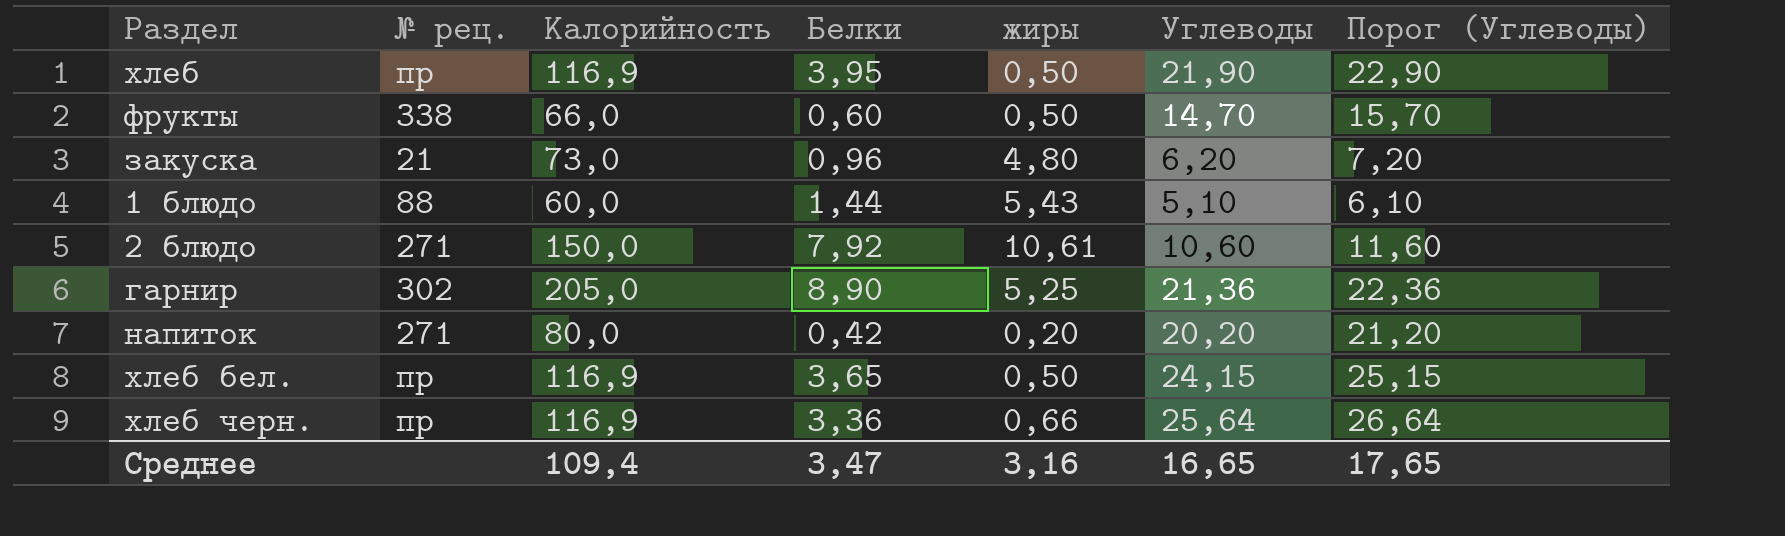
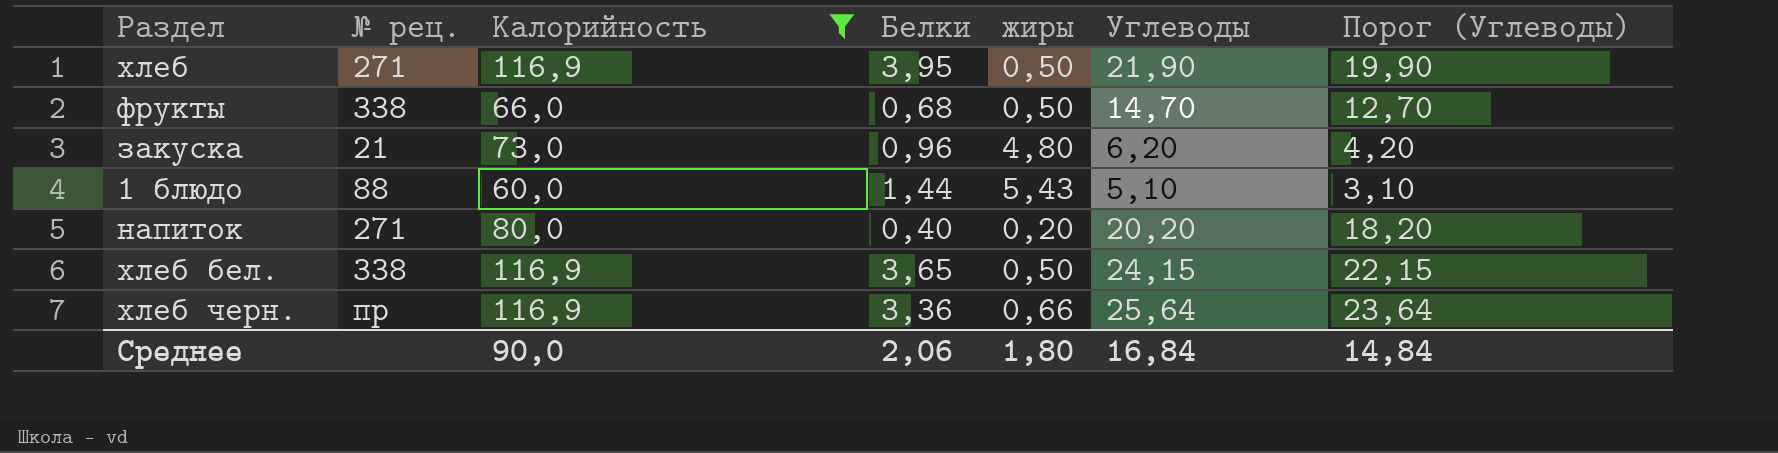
filter: none -> Калорийность <= 116,9
column Порог (Углеводы) | formula: [Углеводы] + 1 -> [Углеводы] - 2
хлеб | № рец.: пр -> 271
фрукты | Белки: 0,60 -> 0,68
напиток | Белки: 0,42 -> 0,40
хлеб бел. | № рец.: пр -> 338
Среднее | Калорийность: 109,4 -> 90,0
Среднее | Белки: 3,47 -> 2,06
Среднее | жиры: 3,16 -> 1,80
Среднее | Углеводы: 16,65 -> 16,84
Среднее | Порог (Углеводы): 17,65 -> 14,84

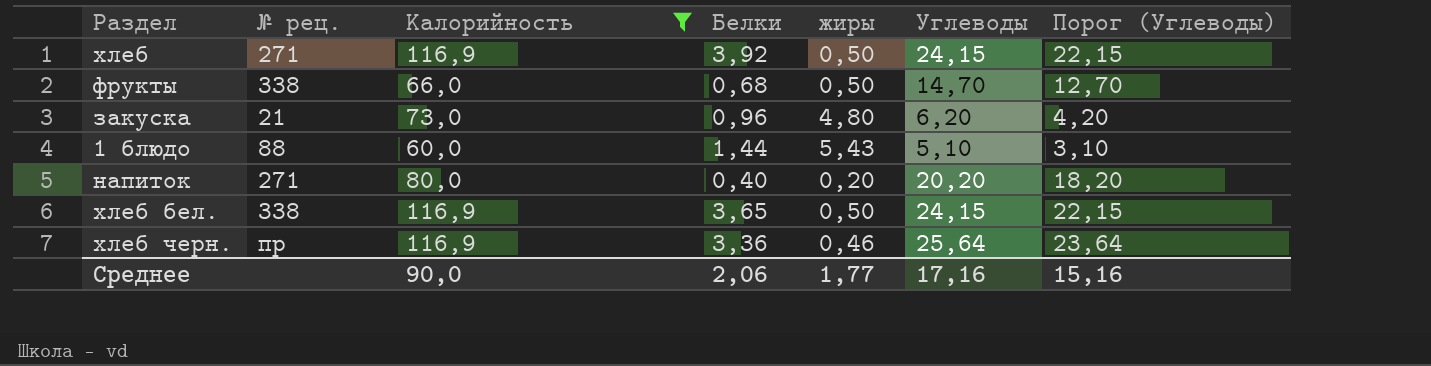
хлеб | Белки: 3,95 -> 3,92
хлеб | Углеводы: 21,90 -> 24,15
хлеб | Порог (Углеводы): 19,90 -> 22,15
хлеб черн. | жиры: 0,66 -> 0,46
Среднее | жиры: 1,80 -> 1,77
Среднее | Углеводы: 16,84 -> 17,16
Среднее | Порог (Углеводы): 14,84 -> 15,16

